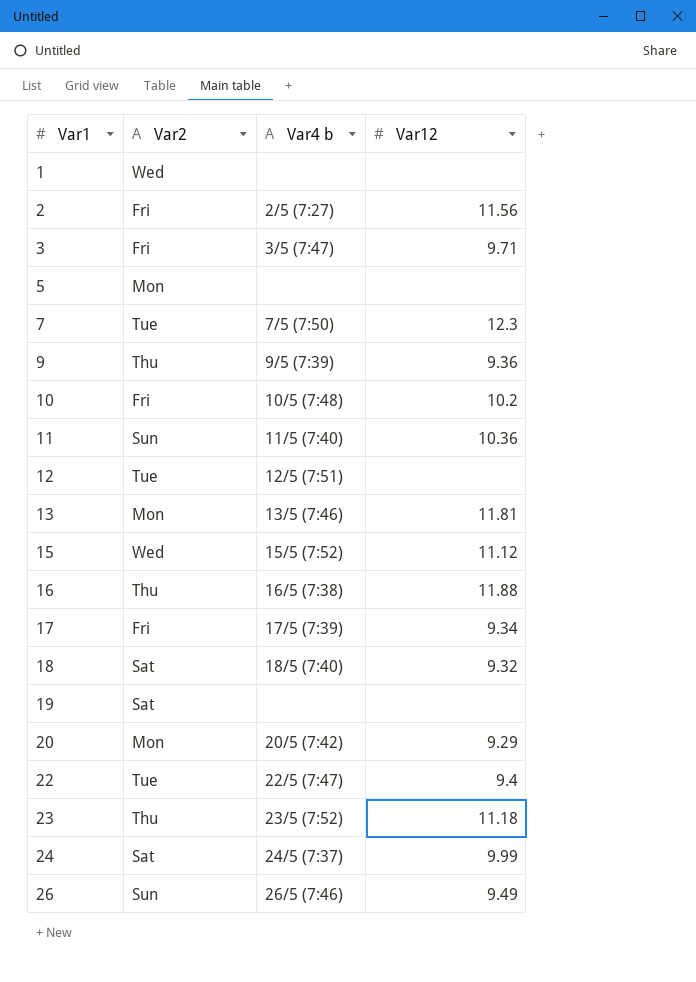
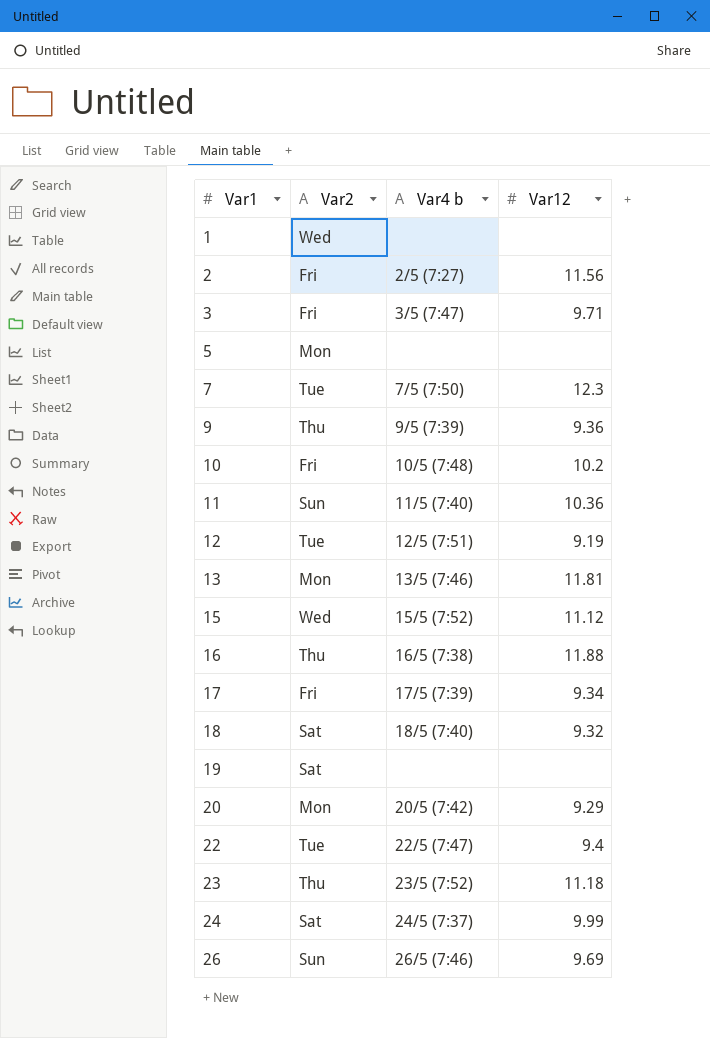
12 | Var12: none -> 9.19
26 | Var12: 9.49 -> 9.69

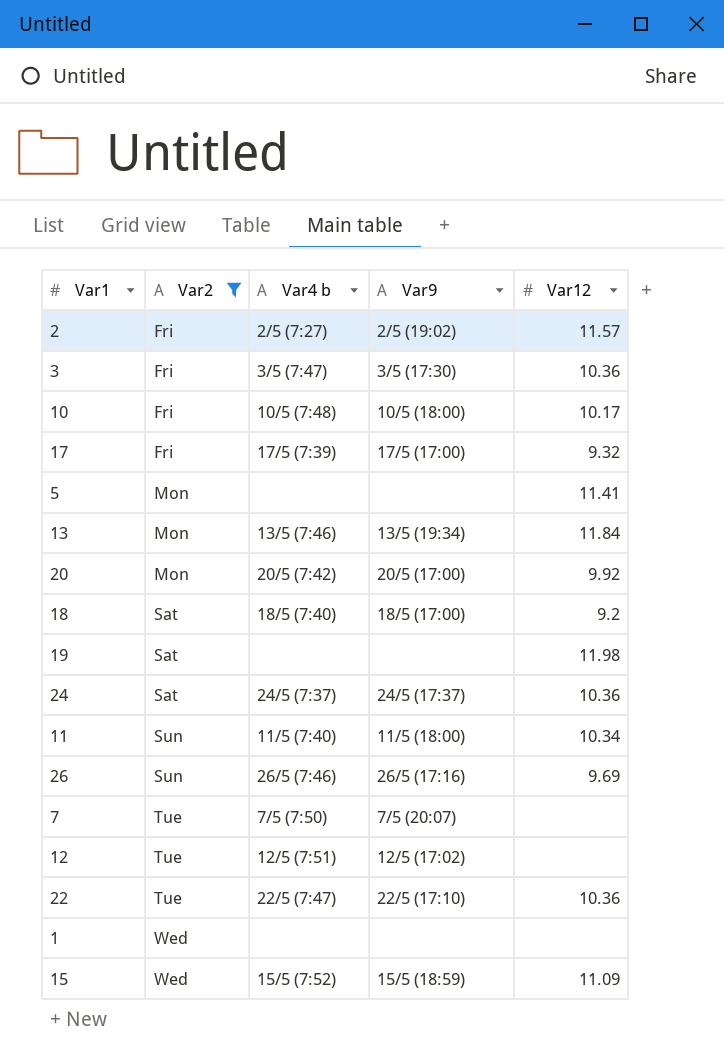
filter: none -> Var2 != Thu
row order: Var1 ascending -> Var2 ascending
column Var9 | position: none -> 4
2 | Var12: 11.56 -> 11.57
3 | Var12: 9.71 -> 10.36
10 | Var12: 10.2 -> 10.17
17 | Var12: 9.34 -> 9.32
5 | Var12: none -> 11.41
13 | Var12: 11.81 -> 11.84
20 | Var12: 9.29 -> 9.92
18 | Var12: 9.32 -> 9.2
19 | Var12: none -> 11.98
24 | Var12: 9.99 -> 10.36
11 | Var12: 10.36 -> 10.34
7 | Var12: 12.3 -> none
12 | Var12: 9.19 -> none
22 | Var12: 9.4 -> 10.36
15 | Var12: 11.12 -> 11.09

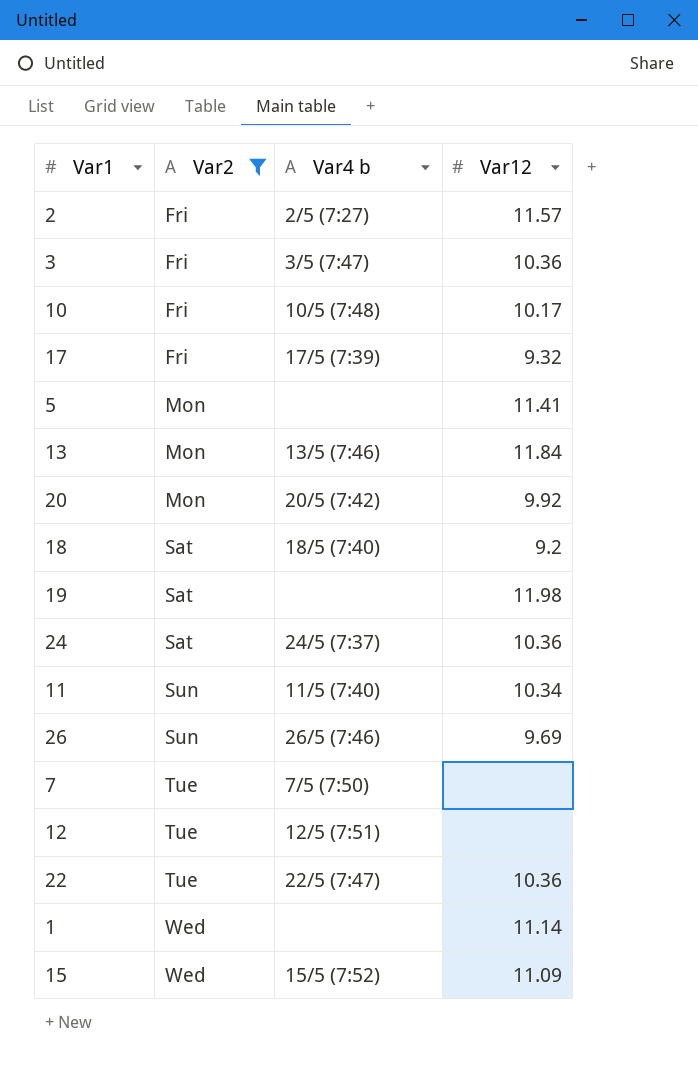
column Var9 | position: 4 -> none
1 | Var12: none -> 11.14

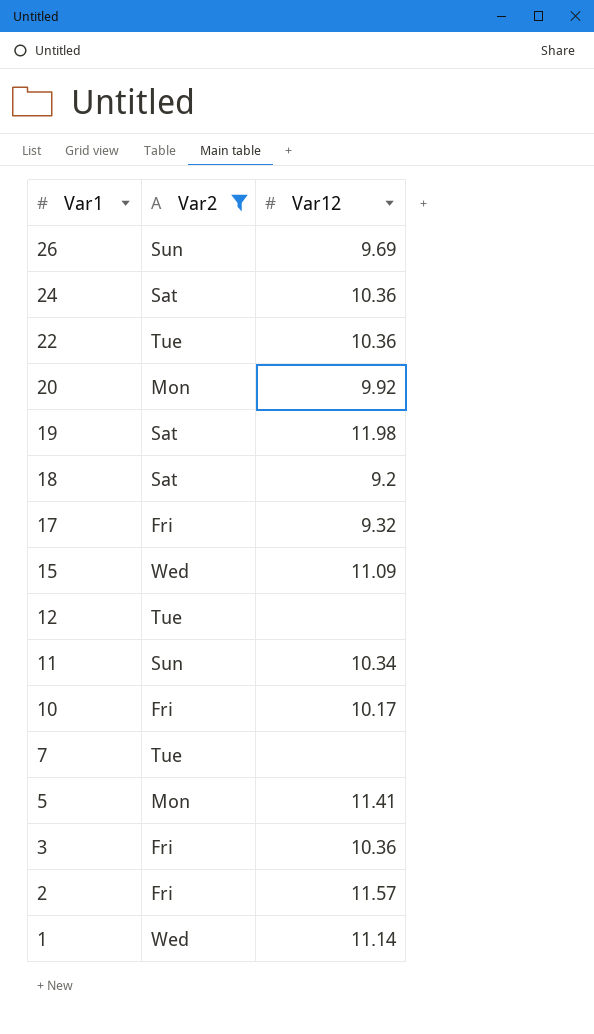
row order: Var2 ascending -> Var1 descending
column Var4 b | position: 3 -> none
row 13: Mon | 13/5 (7:46) | 11.84 -> none

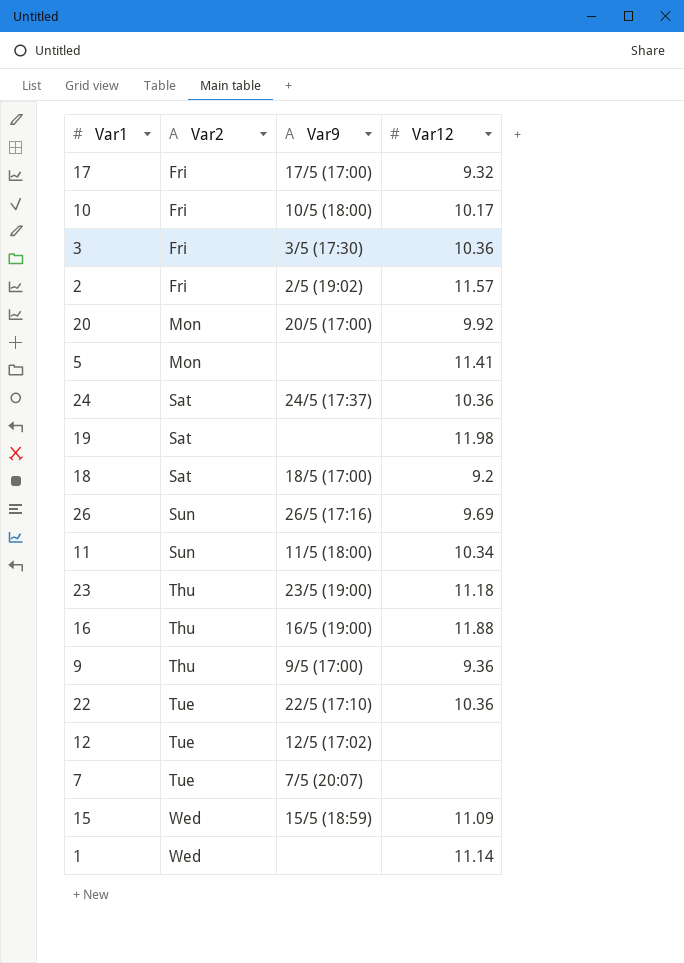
filter: Var2 != Thu -> none
row order: Var1 descending -> Var2 ascending
column Var9 | position: none -> 3

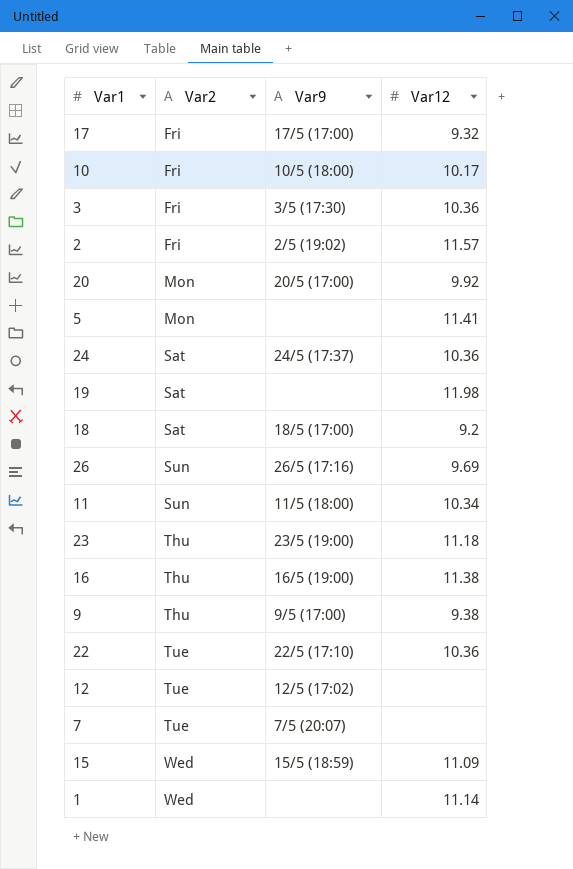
16 | Var12: 11.88 -> 11.38
9 | Var12: 9.36 -> 9.38

